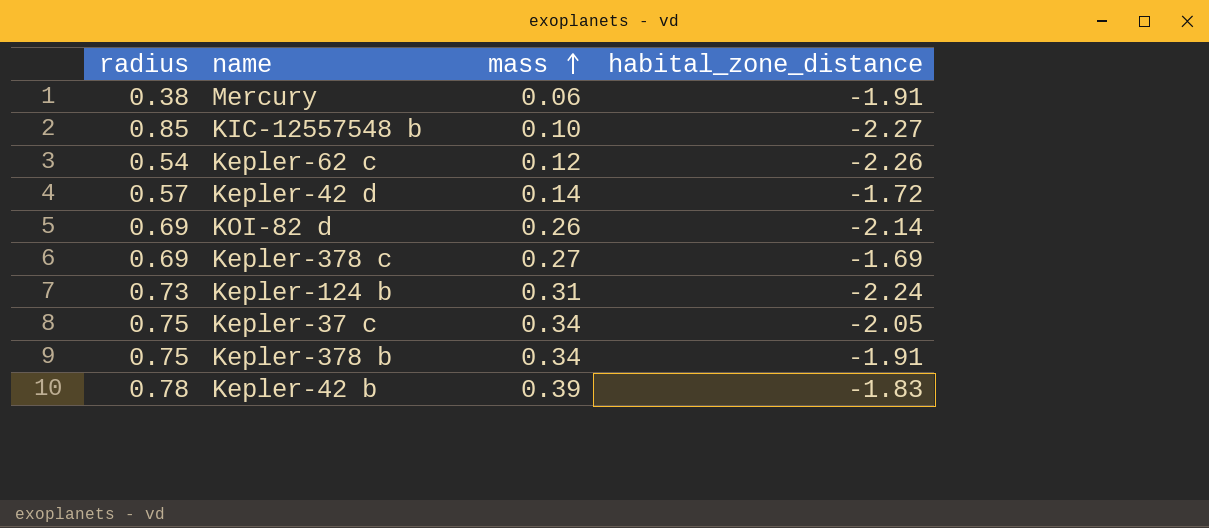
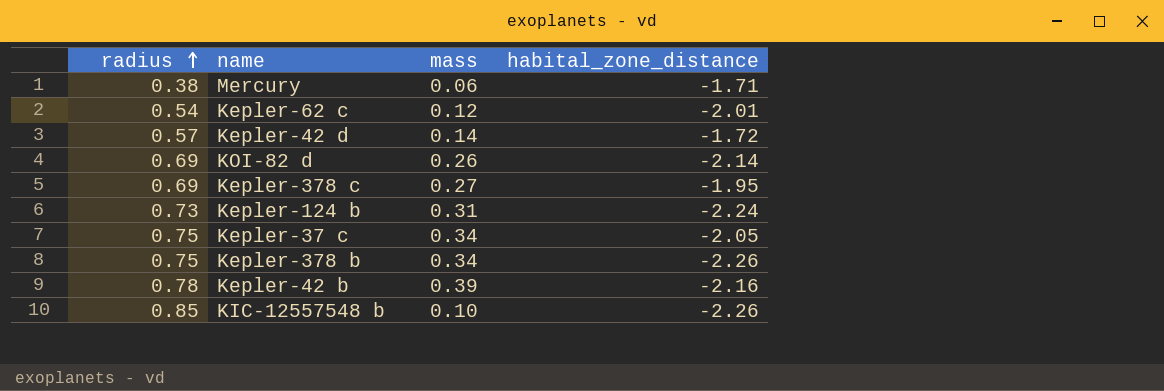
row order: mass ascending -> radius ascending
Mercury | habital_zone_distance: -1.91 -> -1.71
Kepler-62 c | habital_zone_distance: -2.26 -> -2.01
Kepler-378 c | habital_zone_distance: -1.69 -> -1.95
Kepler-378 b | habital_zone_distance: -1.91 -> -2.26
Kepler-42 b | habital_zone_distance: -1.83 -> -2.16
KIC-12557548 b | habital_zone_distance: -2.27 -> -2.26

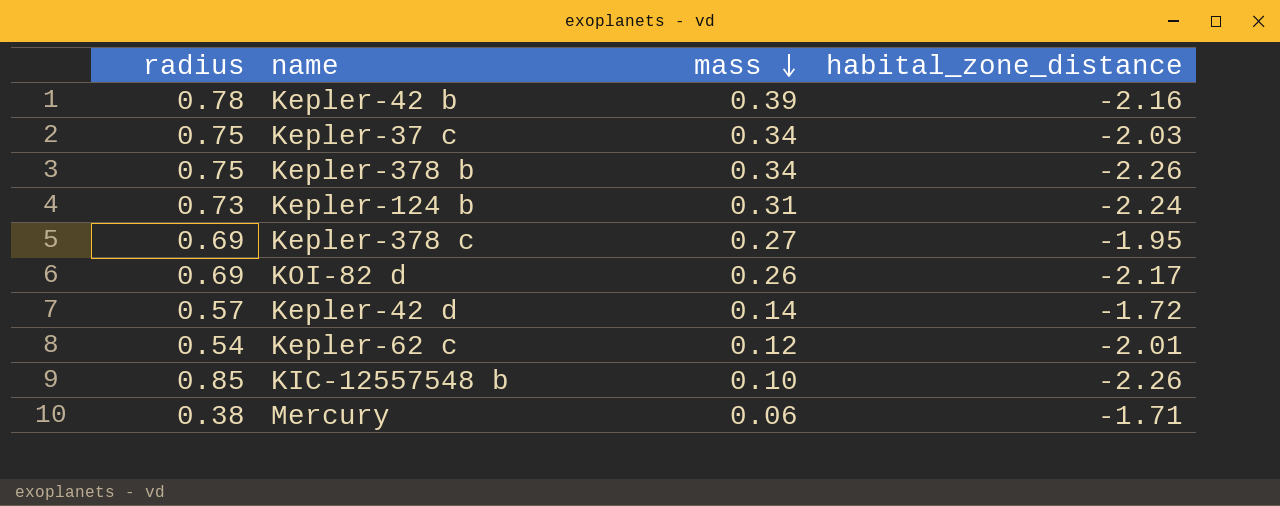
row order: radius ascending -> mass descending
Kepler-37 c | habital_zone_distance: -2.05 -> -2.03
KOI-82 d | habital_zone_distance: -2.14 -> -2.17

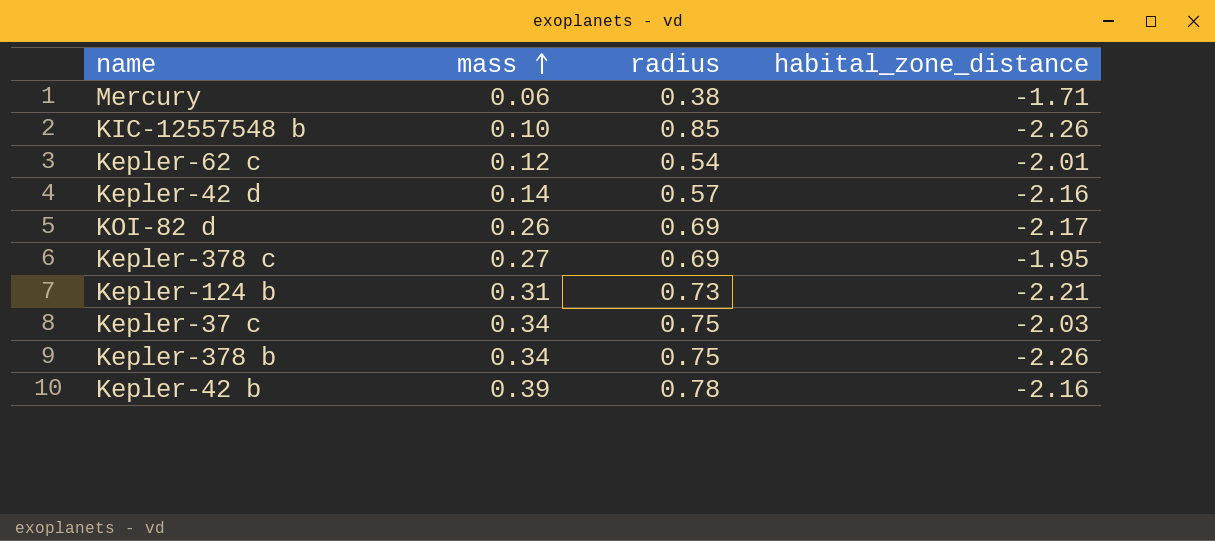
row order: mass descending -> mass ascending
column radius | position: 1 -> 3
Kepler-42 d | habital_zone_distance: -1.72 -> -2.16
Kepler-124 b | habital_zone_distance: -2.24 -> -2.21

